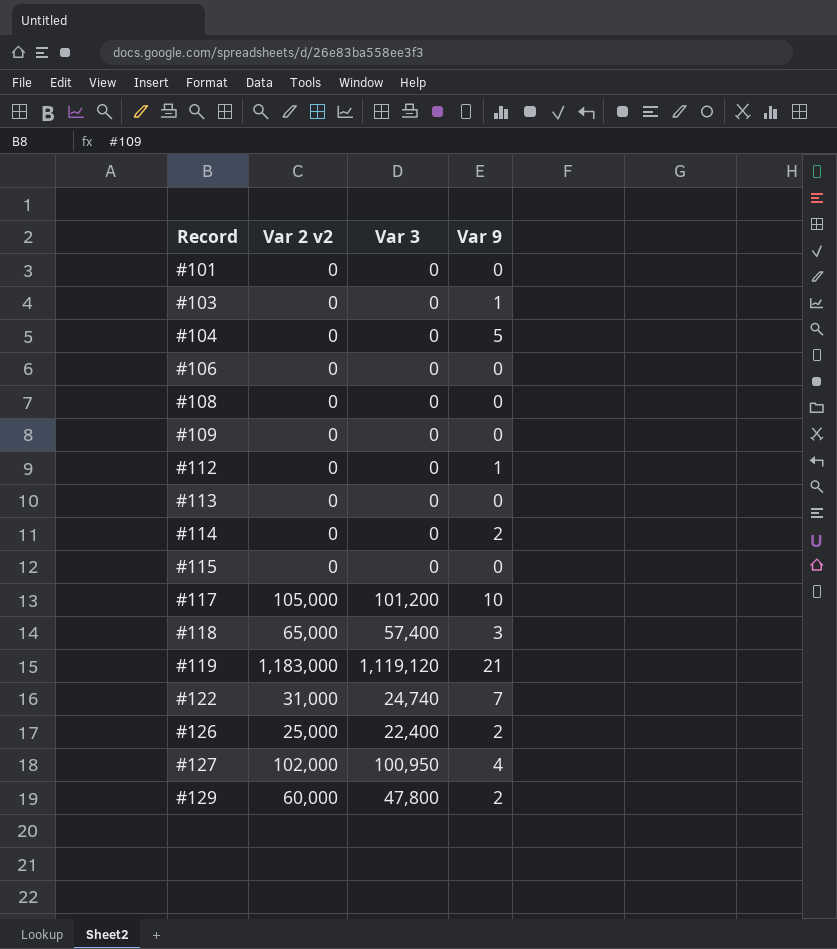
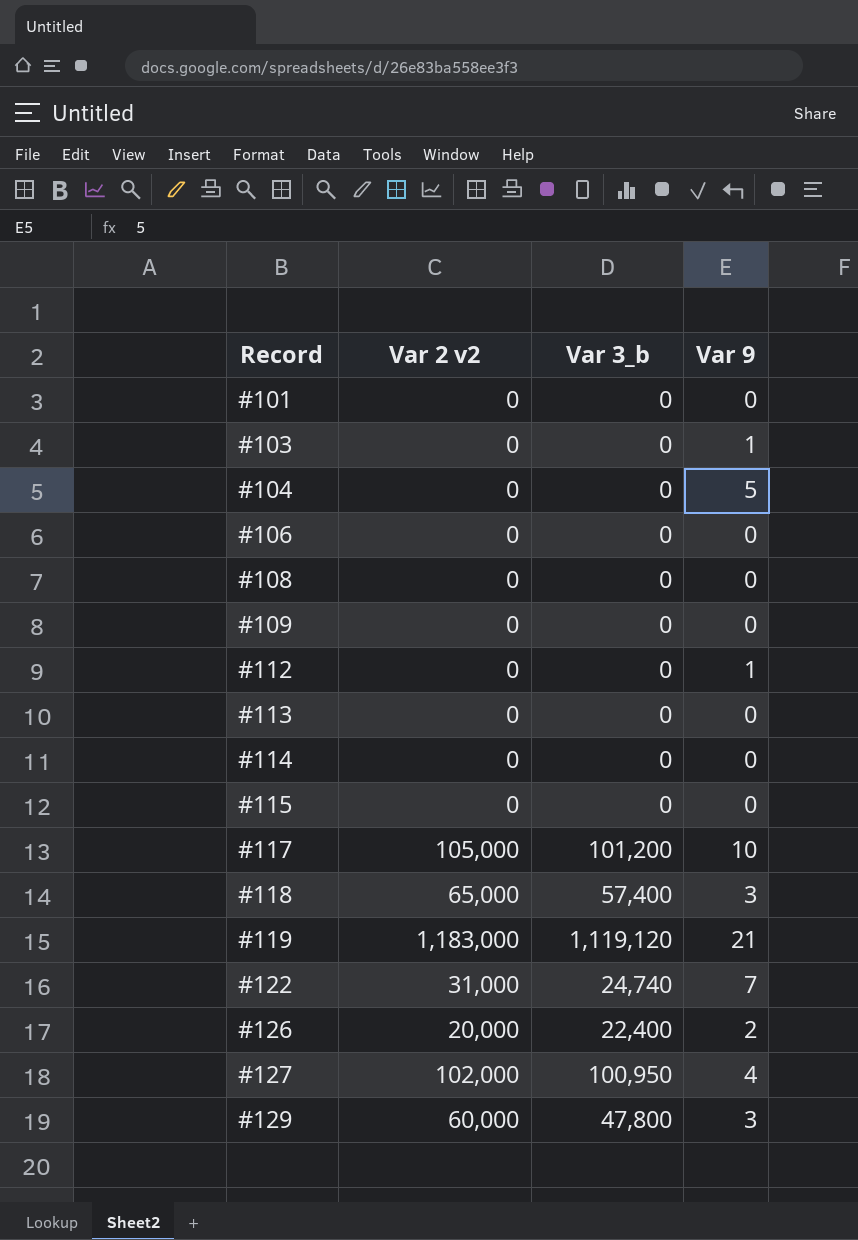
column name: Var 3 -> Var 3_b
#114 | Var 9: 2 -> 0
#126 | Var 2 v2: 25,000 -> 20,000
#129 | Var 9: 2 -> 3

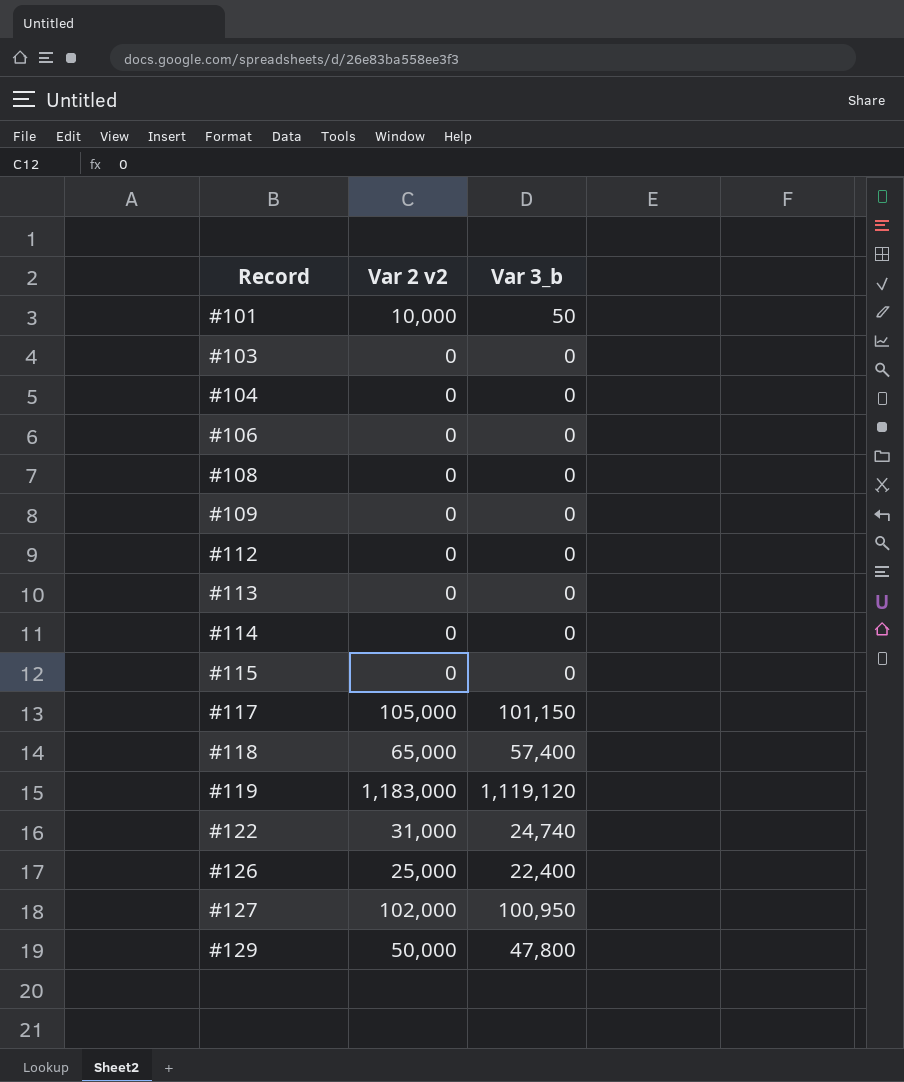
column Var 9 | position: 4 -> none
#101 | Var 2 v2: 0 -> 10,000
#101 | Var 3_b: 0 -> 50
#117 | Var 3_b: 101,200 -> 101,150
#126 | Var 2 v2: 20,000 -> 25,000
#129 | Var 2 v2: 60,000 -> 50,000

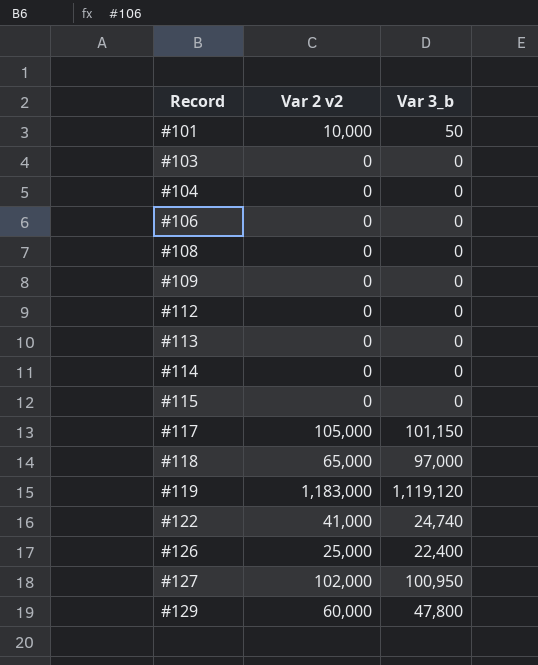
#118 | Var 3_b: 57,400 -> 97,000
#122 | Var 2 v2: 31,000 -> 41,000
#129 | Var 2 v2: 50,000 -> 60,000

